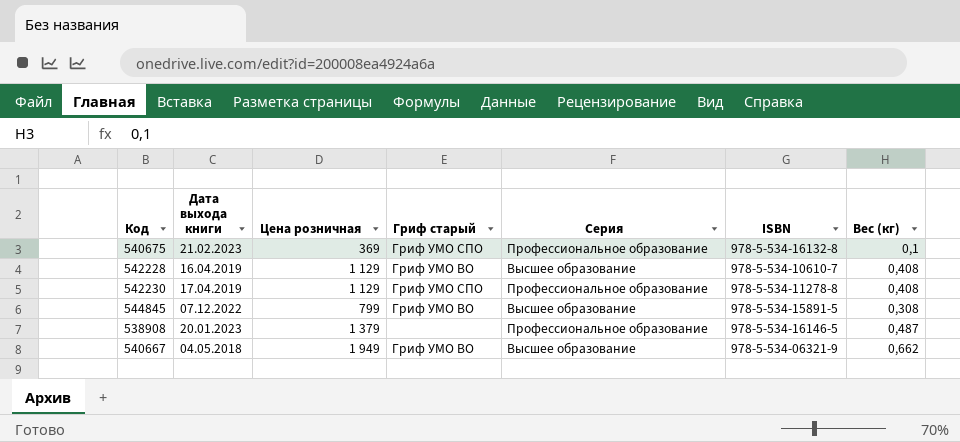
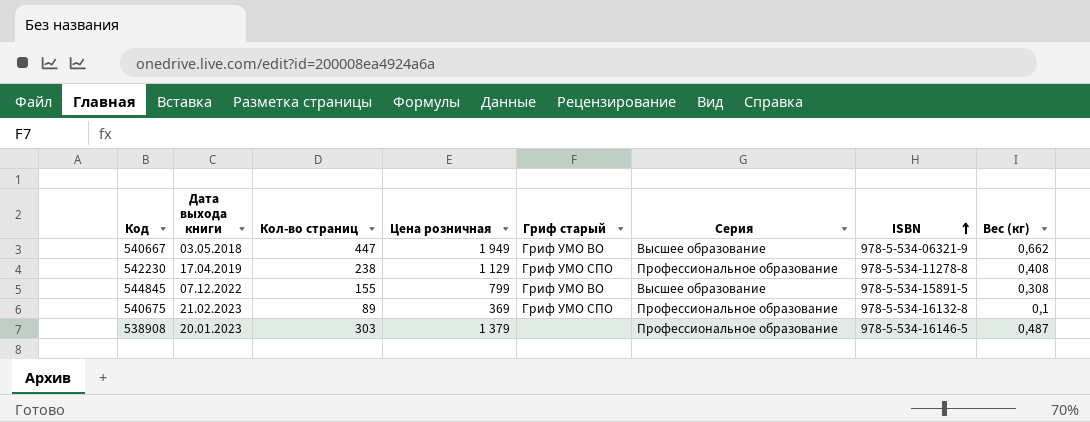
row order: none -> ISBN ascending
column Кол-во страниц | position: none -> 3
row 542228: 16.04.2019 | 1 129 | Гриф УМО ВО | Высшее образование | 978-5-534-10610-7 | 0,408 -> none
540667 | Дата выхода книги: 04.05.2018 -> 03.05.2018

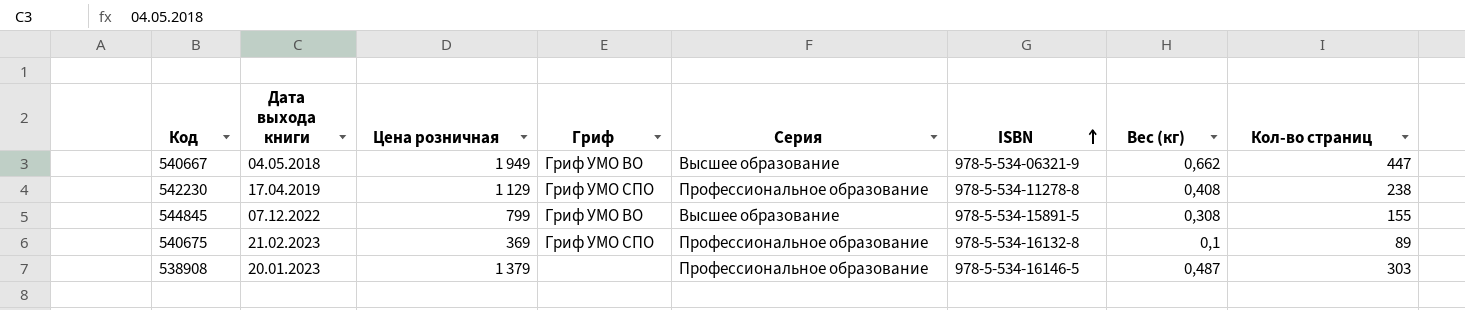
column name: Гриф старый -> Гриф
column Кол-во страниц | position: 3 -> 8
540667 | Дата выхода книги: 03.05.2018 -> 04.05.2018

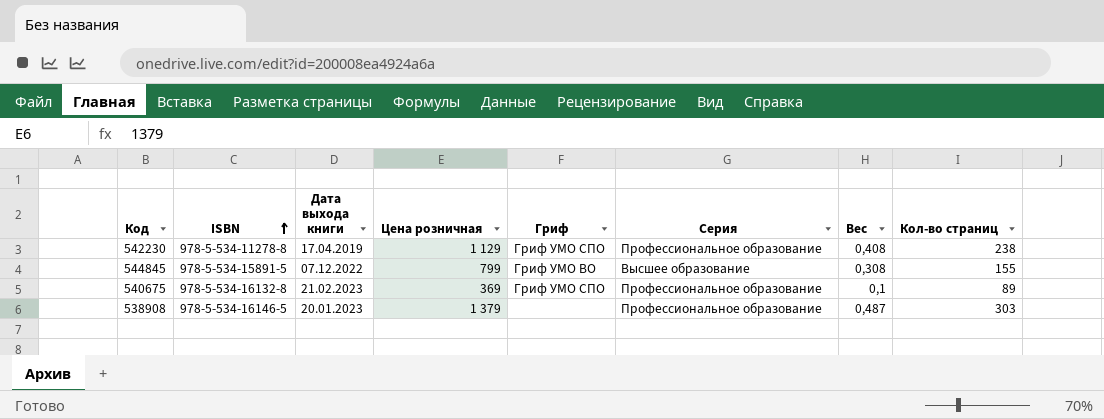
column ISBN | position: 6 -> 2
column name: Вес (кг) -> Вес
row 540667: 04.05.2018 | 1 949 | Гриф УМО ВО | Высшее образование | 978-5-534-06321-9 | 0,662 | 447 -> none

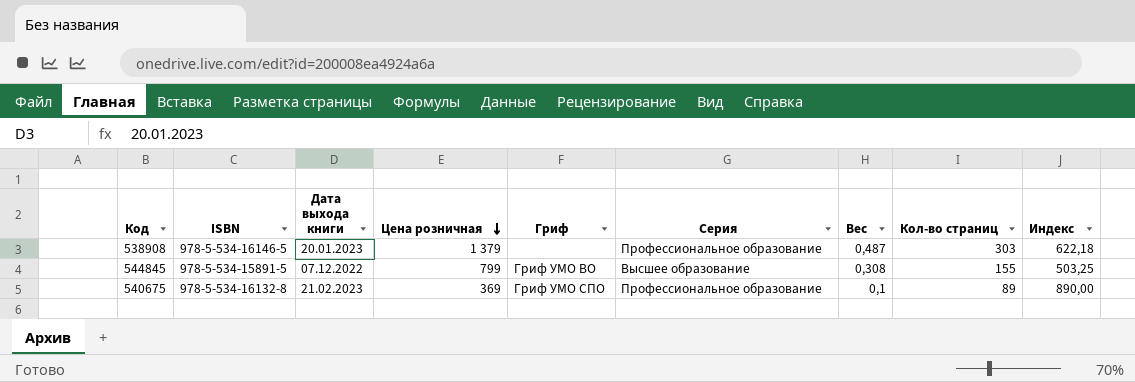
row order: ISBN ascending -> Цена розничная descending
column Индекс | formula: none -> [Кол-во страниц] / [Вес]
row 542230: 978-5-534-11278-8 | 17.04.2019 | 1 129 | Гриф УМО СПО | Профессиональное образование | 0,408 | 238 -> none

